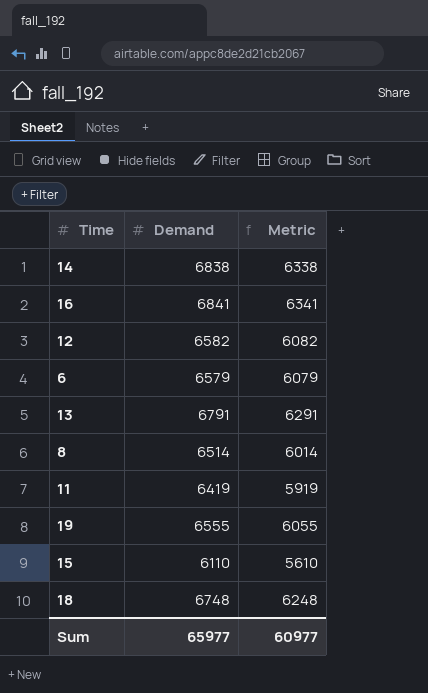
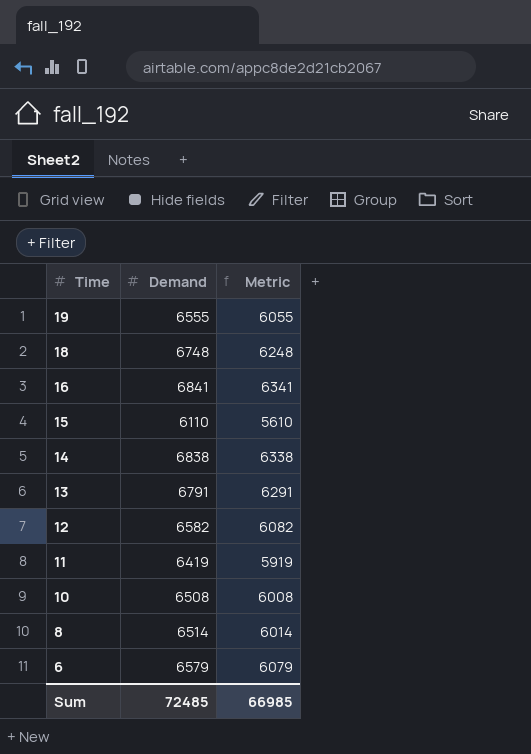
row order: none -> Time descending
row 10: none -> 6508 | 6008
Sum | Demand: 65977 -> 72485
Sum | Metric: 60977 -> 66985

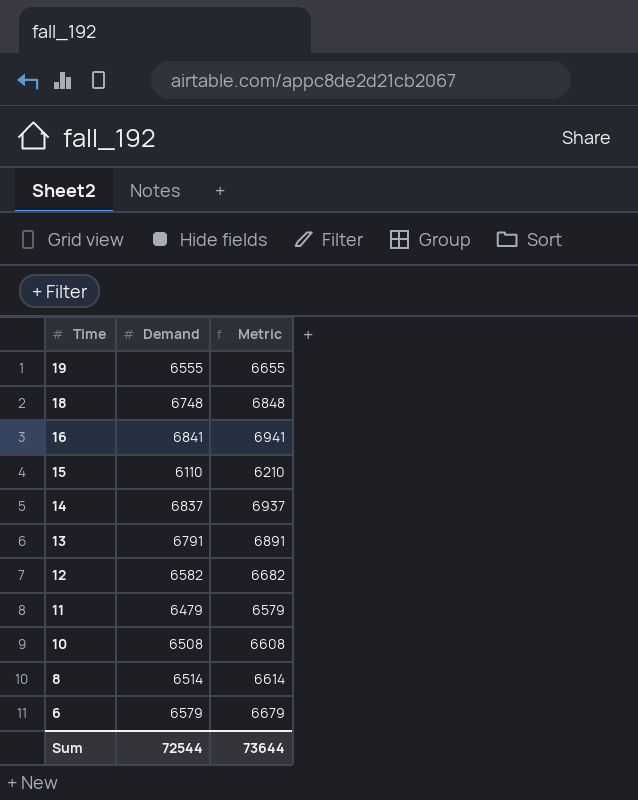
column Metric | formula: [Demand] - 500 -> [Demand] + 100
14 | Demand: 6838 -> 6837
11 | Demand: 6419 -> 6479
Sum | Demand: 72485 -> 72544
Sum | Metric: 66985 -> 73644

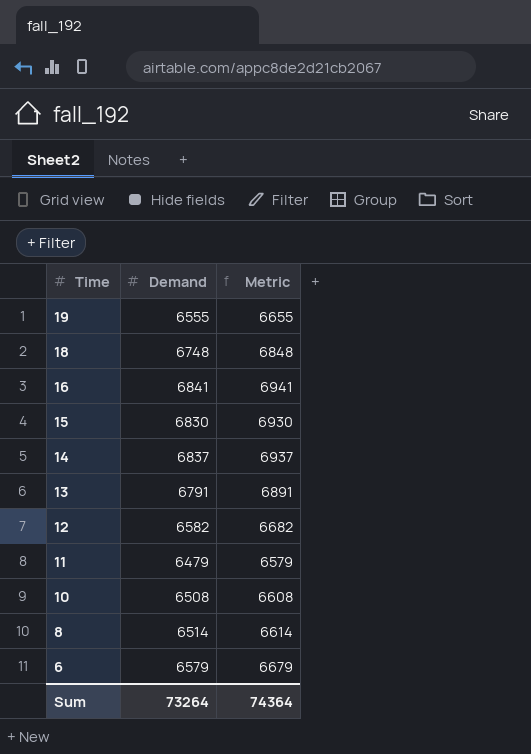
15 | Demand: 6110 -> 6830
15 | Metric: 6210 -> 6930
Sum | Demand: 72544 -> 73264
Sum | Metric: 73644 -> 74364

